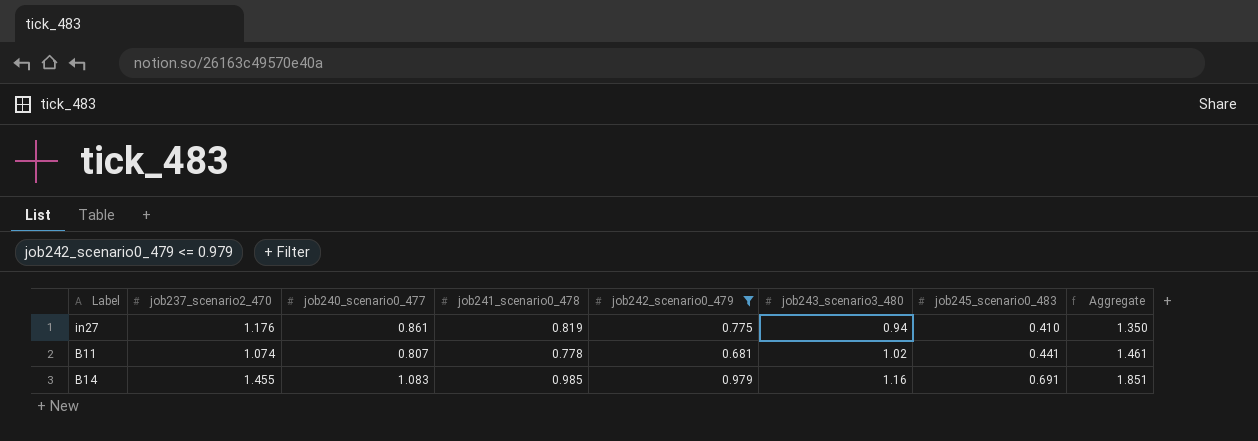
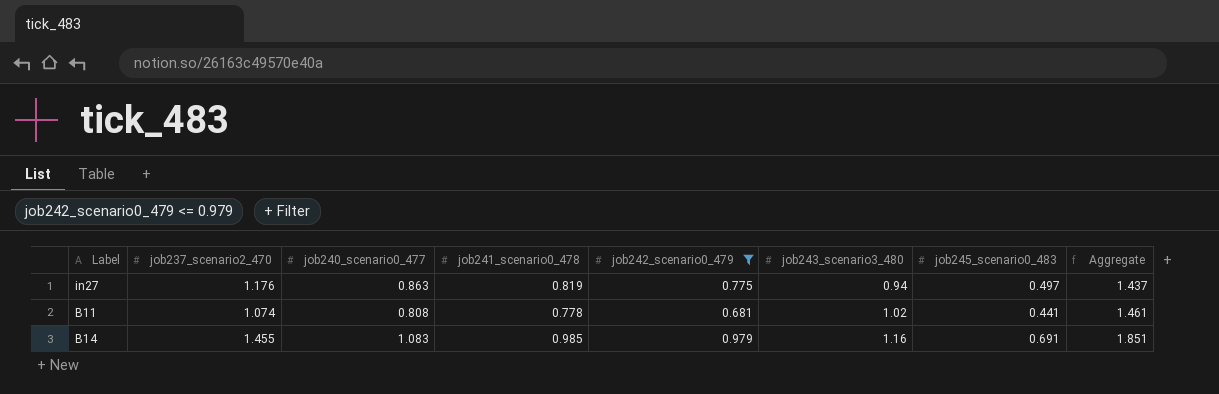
in27 | job240_scenario0_477: 0.861 -> 0.863
in27 | job245_scenario0_483: 0.410 -> 0.497
in27 | Aggregate: 1.350 -> 1.437
B11 | job240_scenario0_477: 0.807 -> 0.808

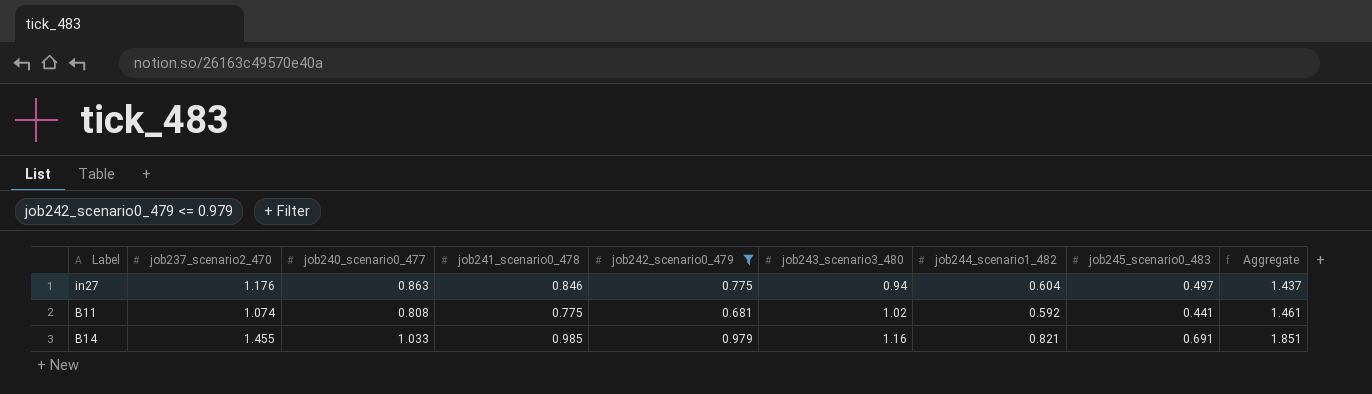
column job244_scenario1_482 | position: none -> 7
in27 | job241_scenario0_478: 0.819 -> 0.846
B11 | job241_scenario0_478: 0.778 -> 0.775
B14 | job240_scenario0_477: 1.083 -> 1.033

